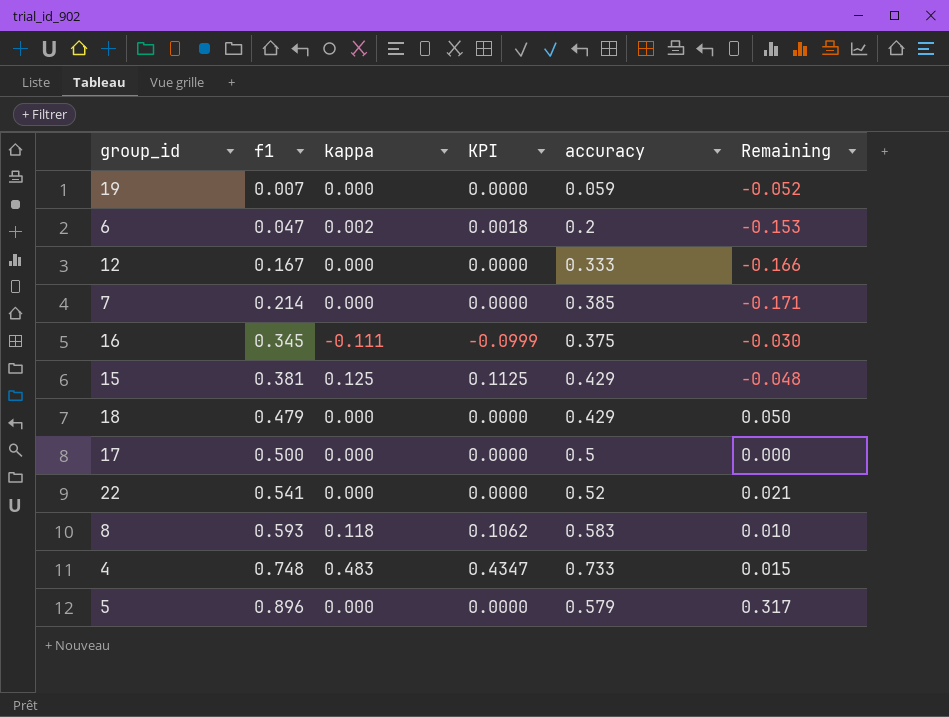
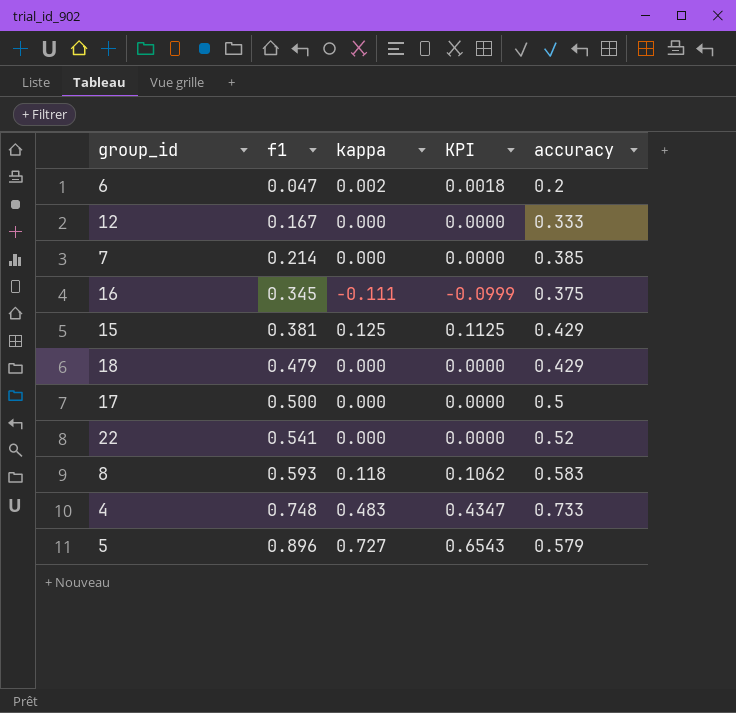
column Remaining | formula: [f1] - [accuracy] -> none
row 19: 0.007 | 0.000 | 0.0000 | 0.059 | -0.052 -> none
5 | kappa: 0.000 -> 0.727
5 | KPI: 0.0000 -> 0.6543

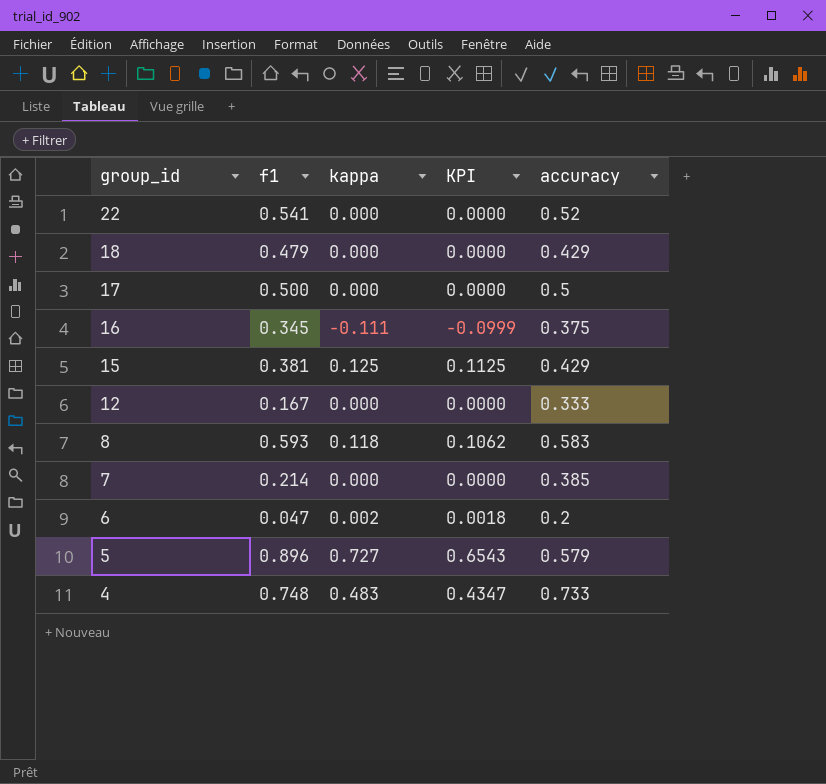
row order: f1 ascending -> group_id descending

